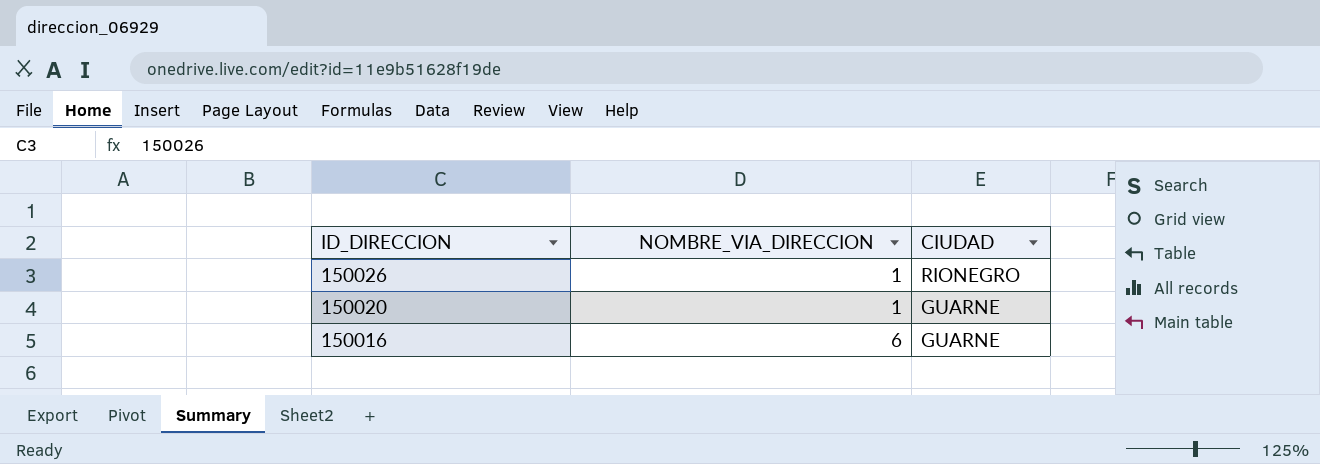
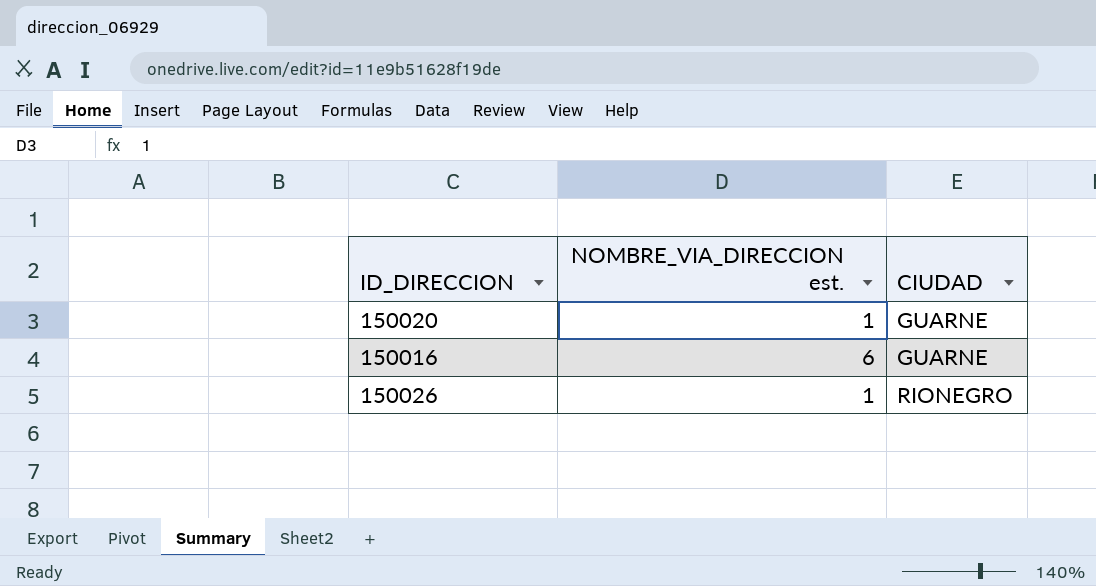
row order: ID_DIRECCION descending -> CIUDAD ascending
column name: NOMBRE_VIA_DIRECCION -> NOMBRE_VIA_DIRECCION est.

